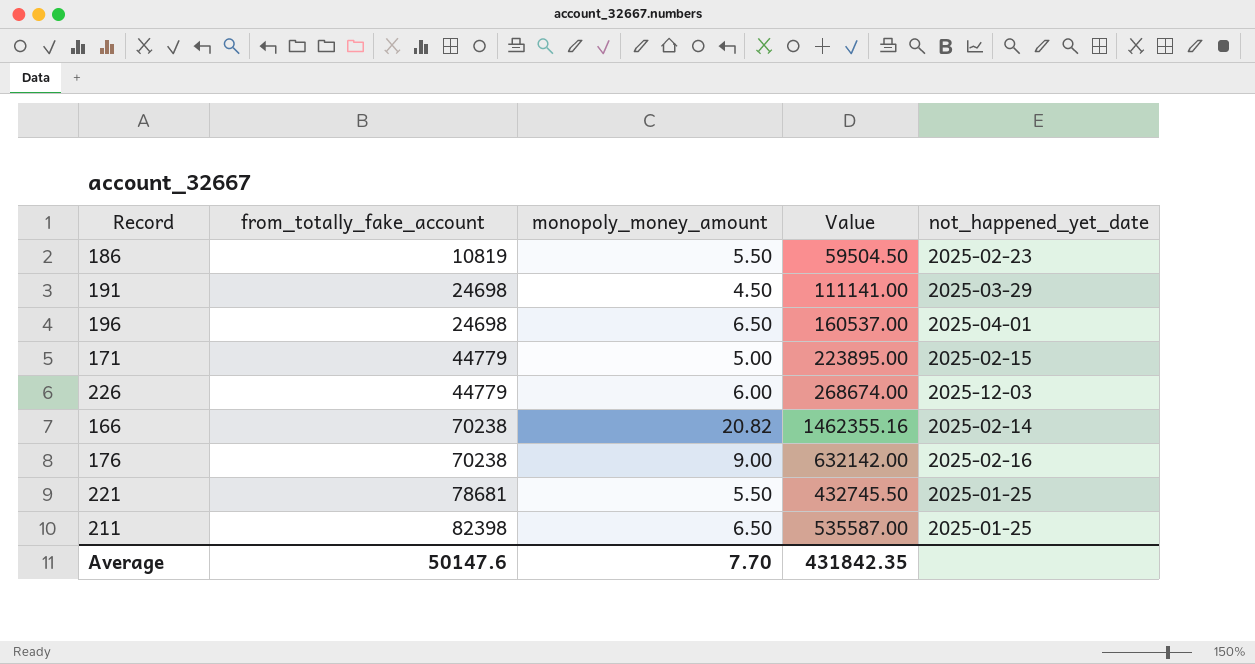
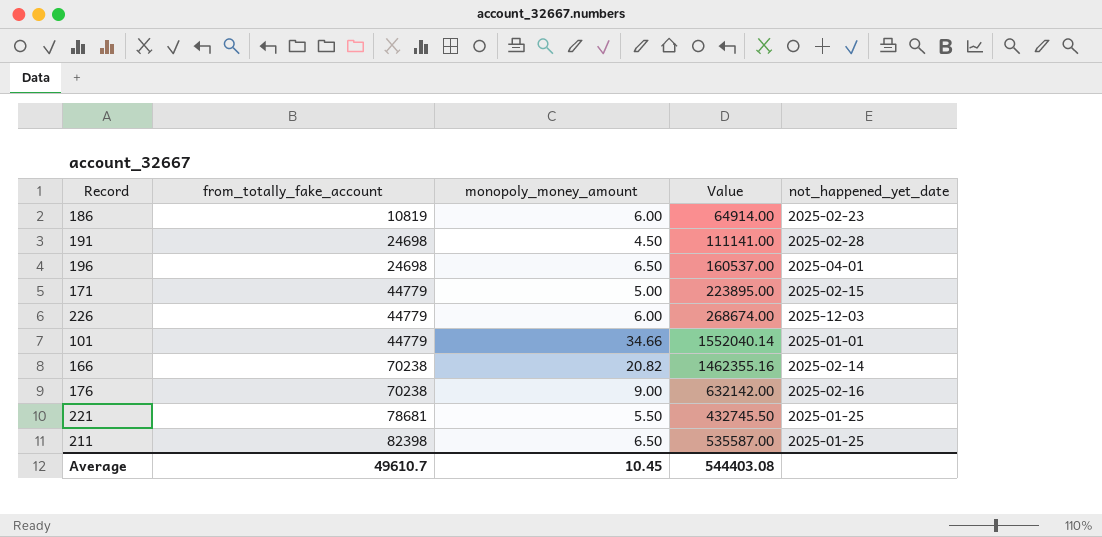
186 | monopoly_money_amount: 5.50 -> 6.00
186 | Value: 59504.50 -> 64914.00
191 | not_happened_yet_date: 2025-03-29 -> 2025-02-28
row 101: none -> 44779 | 34.66 | 1552040.14 | 2025-01-01
Average | from_totally_fake_account: 50147.6 -> 49610.7
Average | monopoly_money_amount: 7.70 -> 10.45
Average | Value: 431842.35 -> 544403.08

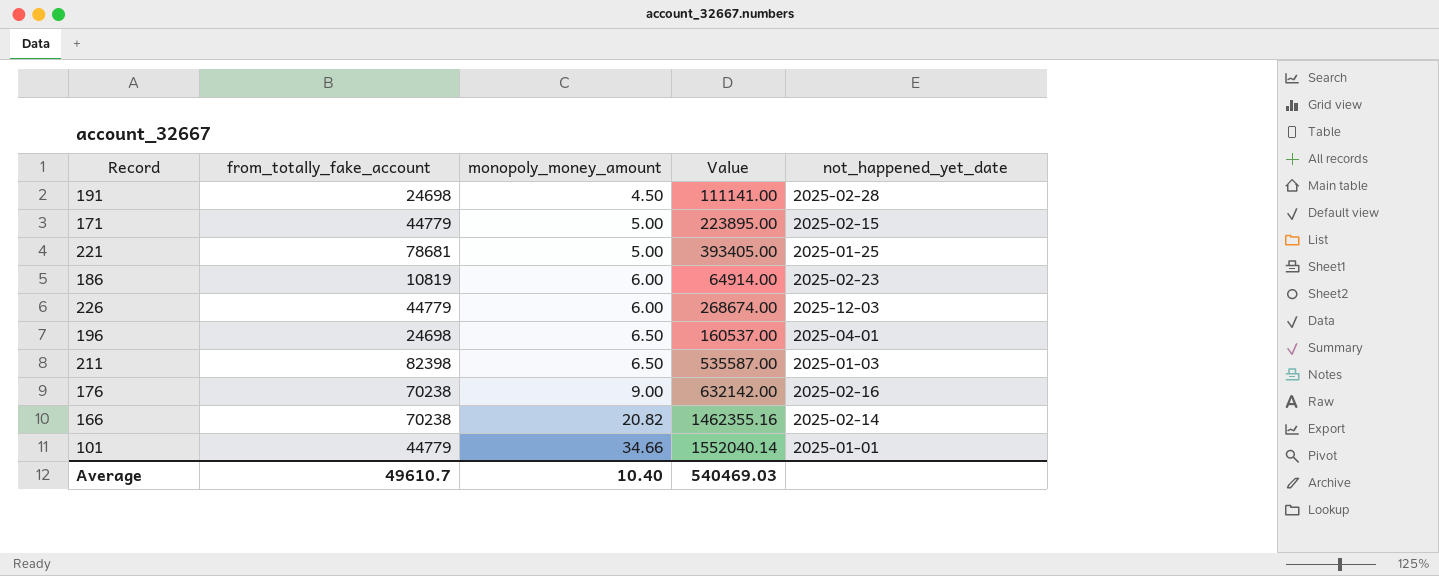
row order: from_totally_fake_account ascending -> monopoly_money_amount ascending
221 | monopoly_money_amount: 5.50 -> 5.00
221 | Value: 432745.50 -> 393405.00
211 | not_happened_yet_date: 2025-01-25 -> 2025-01-03
Average | monopoly_money_amount: 10.45 -> 10.40
Average | Value: 544403.08 -> 540469.03

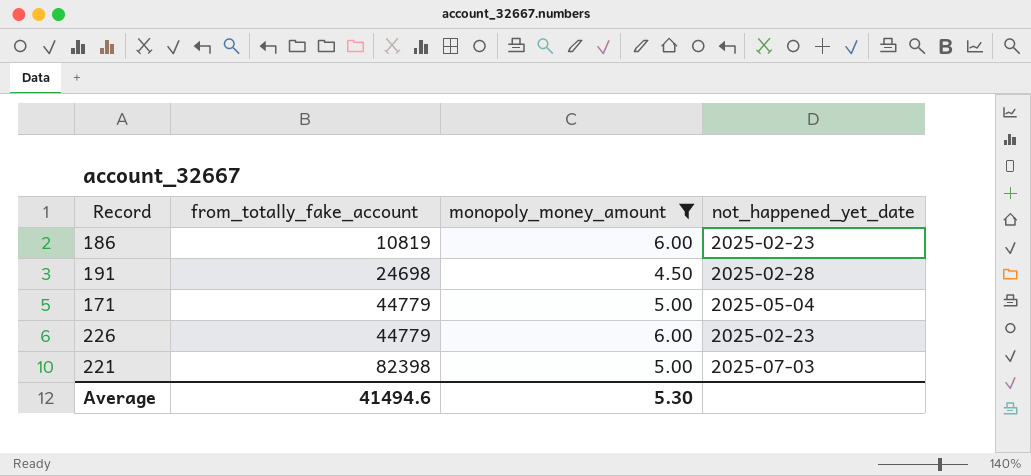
filter: none -> monopoly_money_amount <= 6.00
row order: monopoly_money_amount ascending -> from_totally_fake_account ascending
column Value | formula: [from_totally_fake_account] * [monopoly_money_amount] -> none
171 | not_happened_yet_date: 2025-02-15 -> 2025-05-04
226 | not_happened_yet_date: 2025-12-03 -> 2025-02-23
221 | from_totally_fake_account: 78681 -> 82398
221 | not_happened_yet_date: 2025-01-25 -> 2025-07-03
Average | from_totally_fake_account: 49610.7 -> 41494.6
Average | monopoly_money_amount: 10.40 -> 5.30

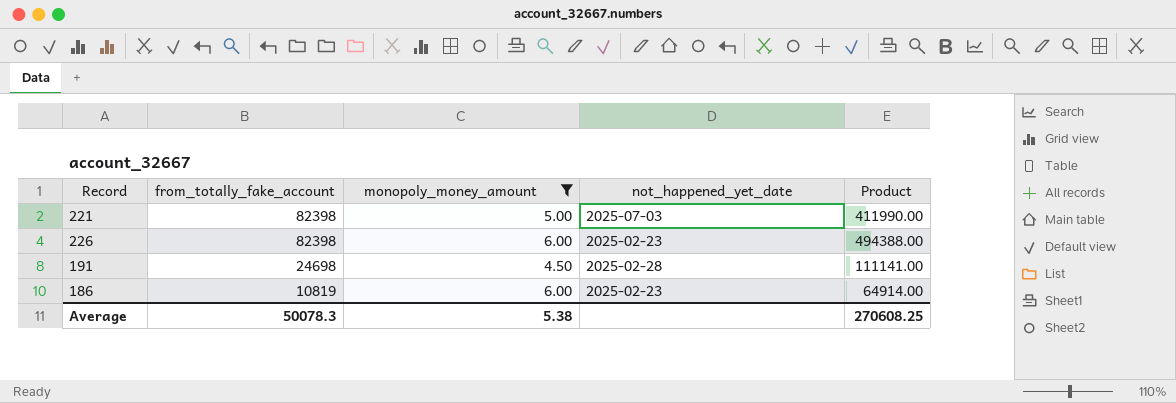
row order: from_totally_fake_account ascending -> from_totally_fake_account descending
column Product | formula: none -> [from_totally_fake_account] * [monopoly_money_amount]
row 171: 44779 | 5.00 | 2025-05-04 -> none
226 | from_totally_fake_account: 44779 -> 82398
Average | from_totally_fake_account: 41494.6 -> 50078.3
Average | monopoly_money_amount: 5.30 -> 5.38

